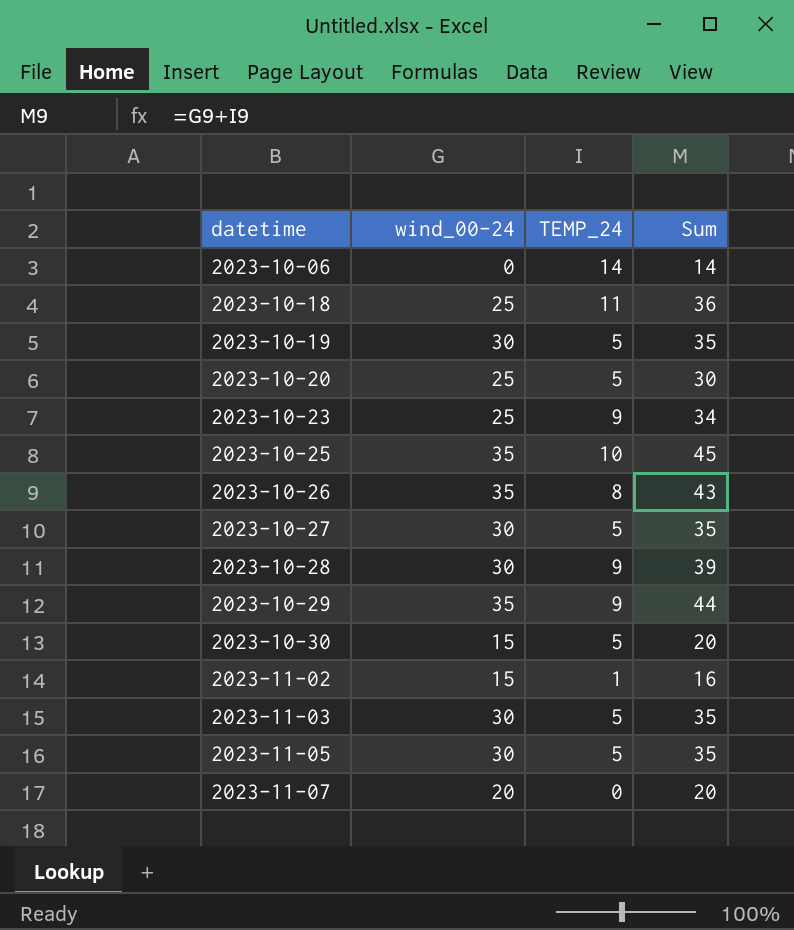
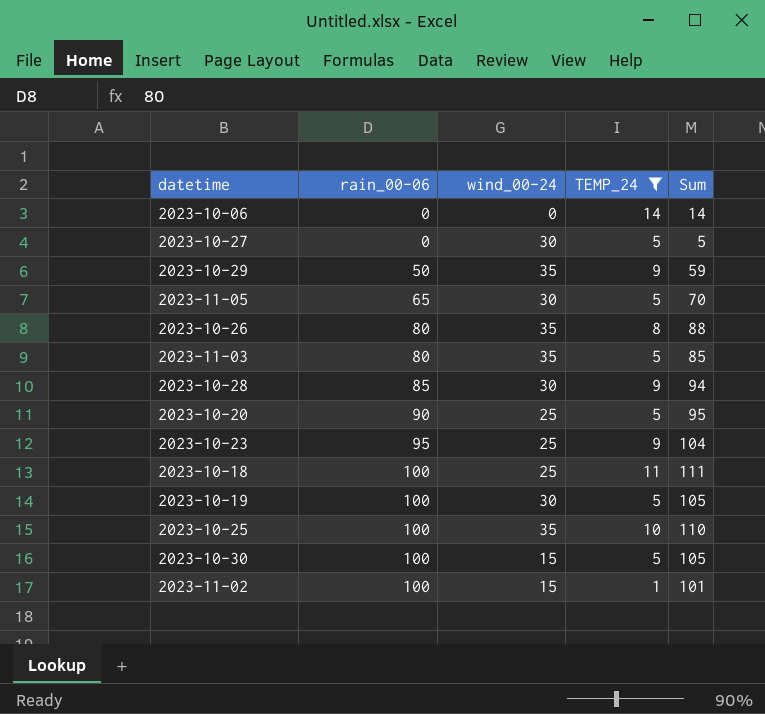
filter: none -> TEMP_24 != 0
row order: datetime ascending -> rain_00-06 ascending
column rain_00-06 | position: none -> 2
column Sum | formula: [wind_00-24] + [TEMP_24] -> [rain_00-06] + [TEMP_24]
2023-11-03 | wind_00-24: 30 -> 35

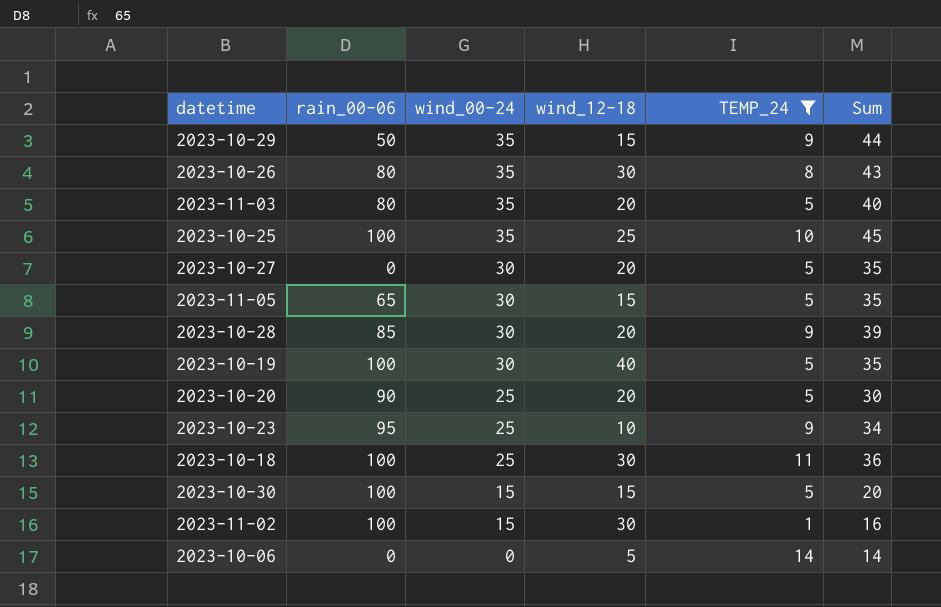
row order: rain_00-06 ascending -> wind_00-24 descending
column wind_12-18 | position: none -> 4
column Sum | formula: [rain_00-06] + [TEMP_24] -> [wind_00-24] + [TEMP_24]

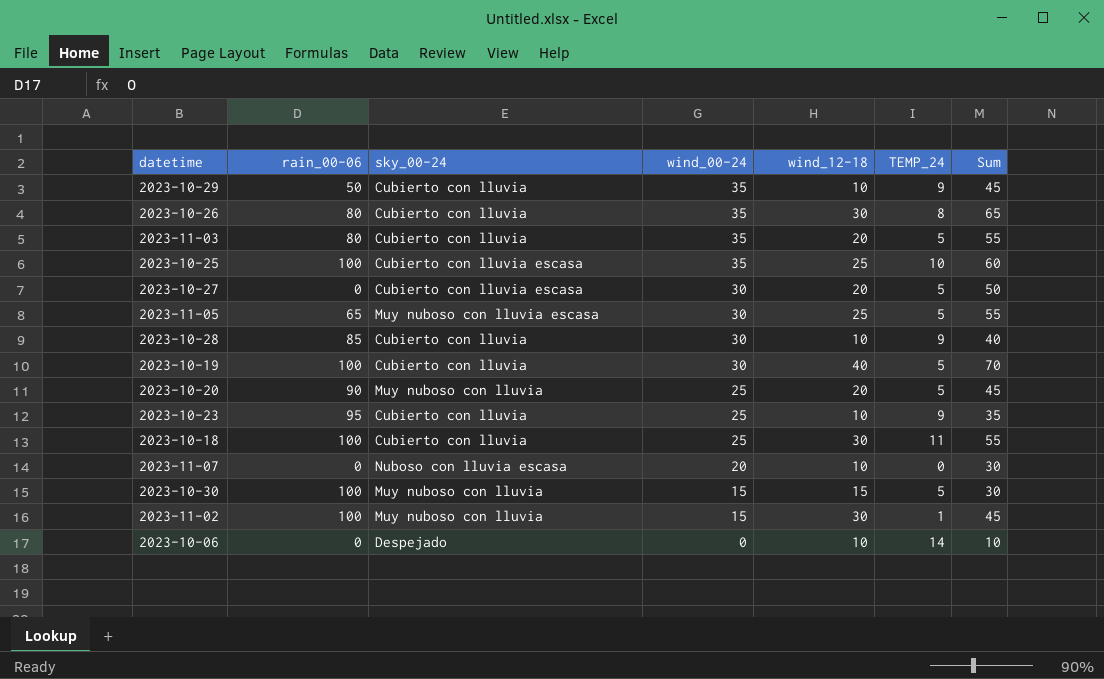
filter: TEMP_24 != 0 -> none
column sky_00-24 | position: none -> 3
column Sum | formula: [wind_00-24] + [TEMP_24] -> [wind_00-24] + [wind_12-18]
2023-10-29 | wind_12-18: 15 -> 10
2023-11-05 | wind_12-18: 15 -> 25
2023-10-28 | wind_12-18: 20 -> 10
2023-10-06 | wind_12-18: 5 -> 10

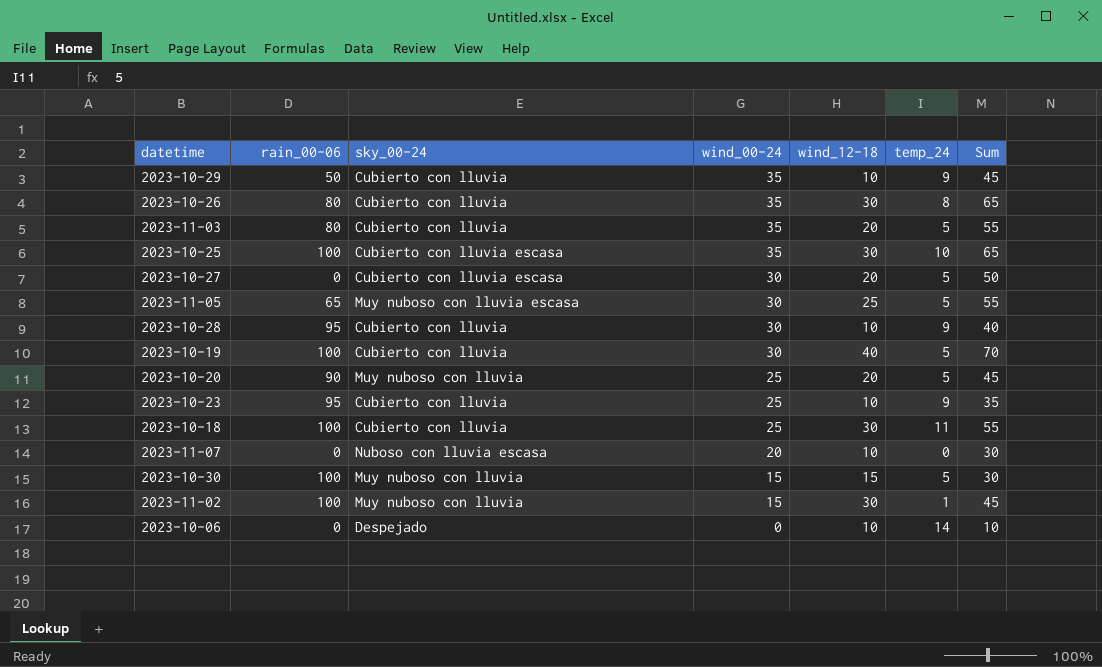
column name: TEMP_24 -> temp_24
2023-10-25 | wind_12-18: 25 -> 30
2023-10-25 | Sum: 60 -> 65
2023-10-28 | rain_00-06: 85 -> 95

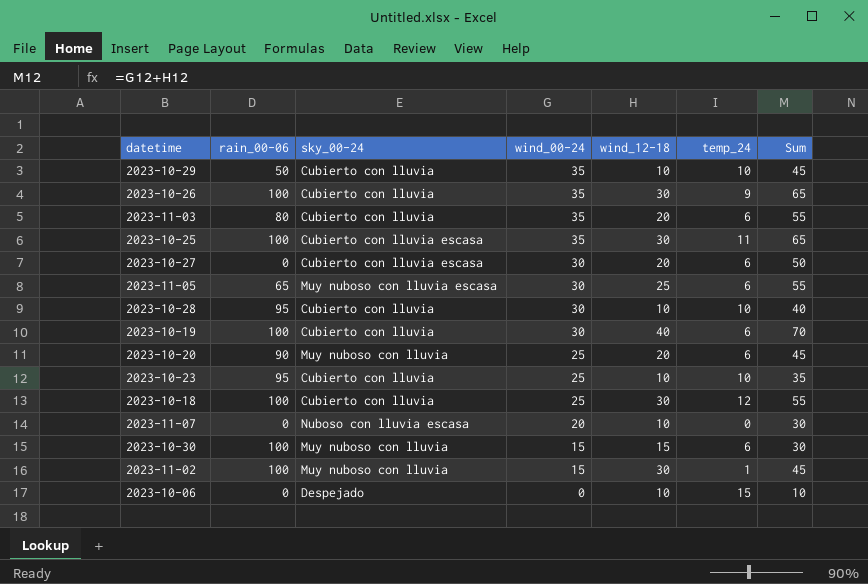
2023-10-29 | temp_24: 9 -> 10
2023-10-26 | rain_00-06: 80 -> 100
2023-10-26 | temp_24: 8 -> 9
2023-11-03 | temp_24: 5 -> 6
2023-10-25 | temp_24: 10 -> 11
2023-10-27 | temp_24: 5 -> 6
2023-11-05 | temp_24: 5 -> 6
2023-10-28 | temp_24: 9 -> 10
2023-10-19 | temp_24: 5 -> 6
2023-10-20 | temp_24: 5 -> 6
2023-10-23 | temp_24: 9 -> 10
2023-10-18 | temp_24: 11 -> 12
2023-10-30 | temp_24: 5 -> 6
2023-10-06 | temp_24: 14 -> 15

